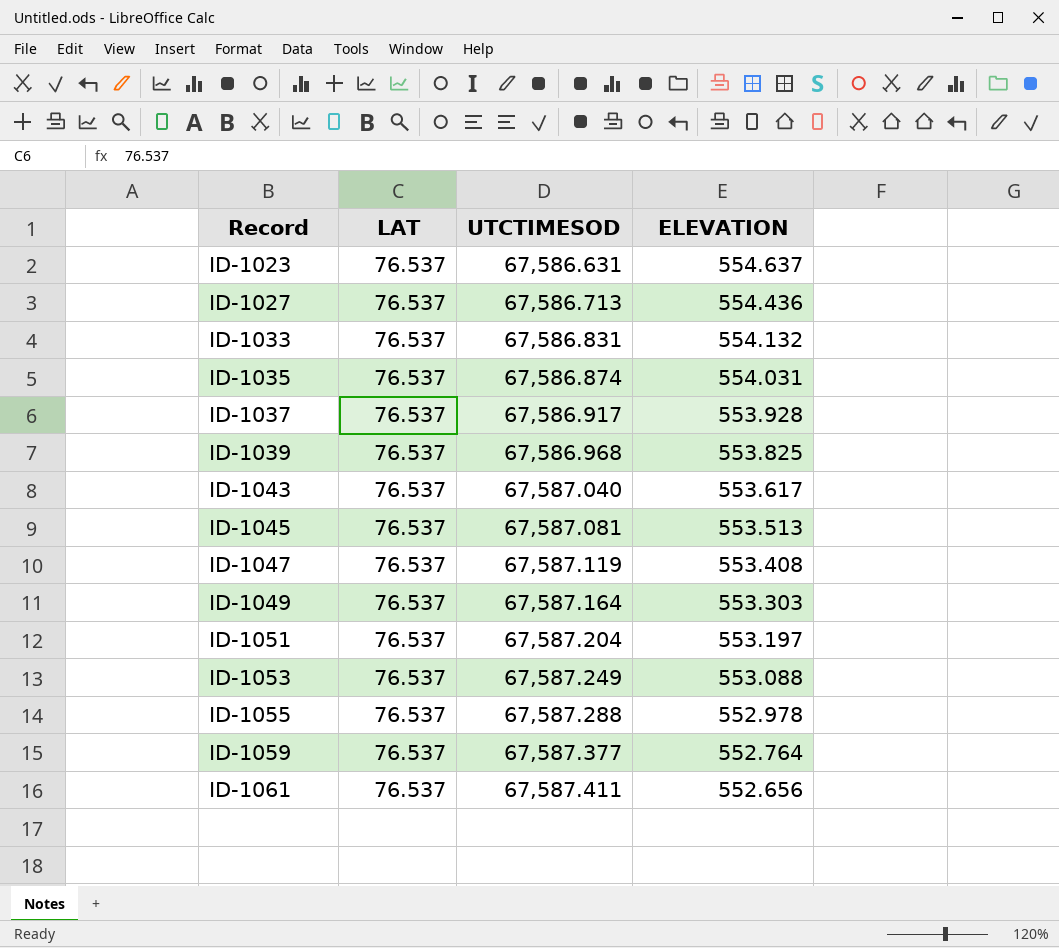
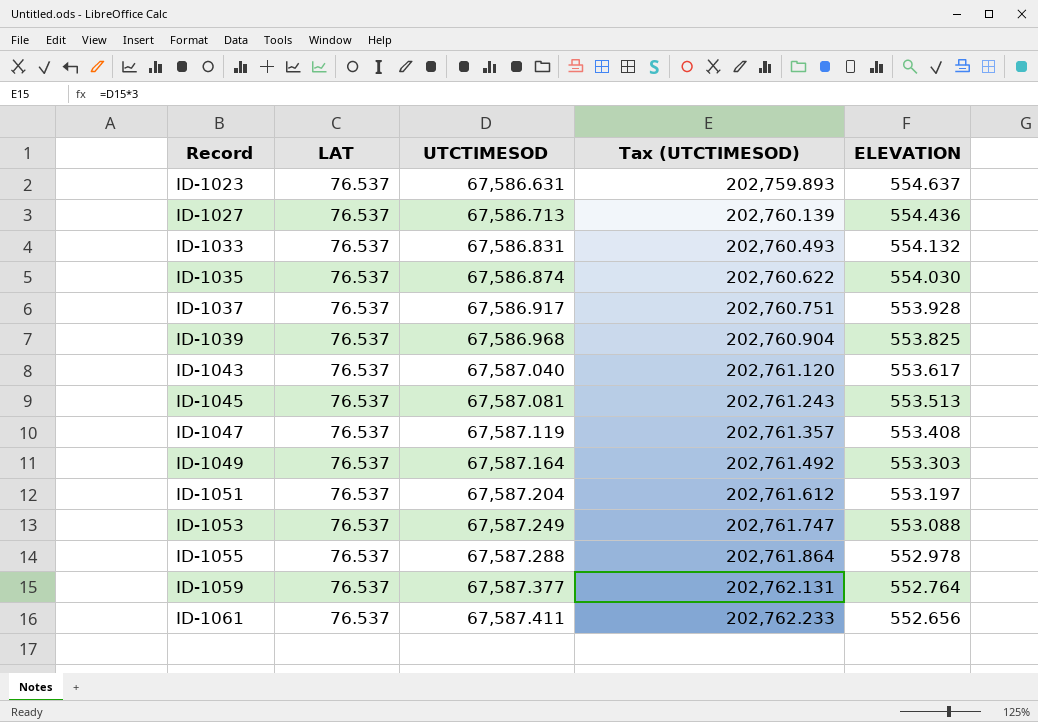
column Tax (UTCTIMESOD) | formula: none -> [UTCTIMESOD] * 3
ID-1035 | ELEVATION: 554.031 -> 554.030

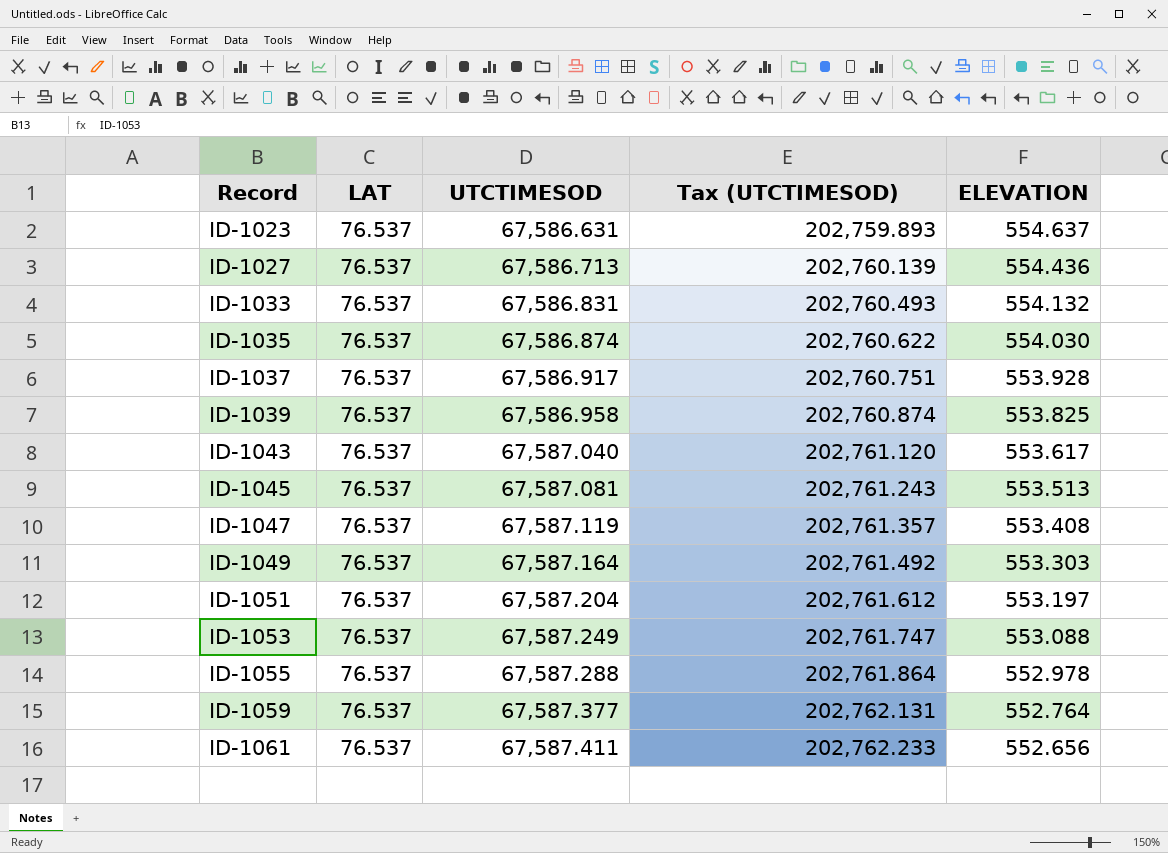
ID-1039 | UTCTIMESOD: 67,586.968 -> 67,586.958
ID-1039 | Tax (UTCTIMESOD): 202,760.904 -> 202,760.874

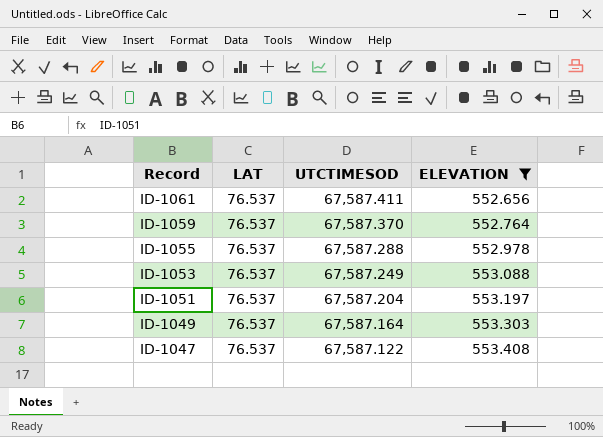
filter: none -> ELEVATION <= 553.408
row order: Record ascending -> Record descending
column Tax (UTCTIMESOD) | formula: [UTCTIMESOD] * 3 -> none
ID-1059 | UTCTIMESOD: 67,587.377 -> 67,587.370
ID-1047 | UTCTIMESOD: 67,587.119 -> 67,587.122

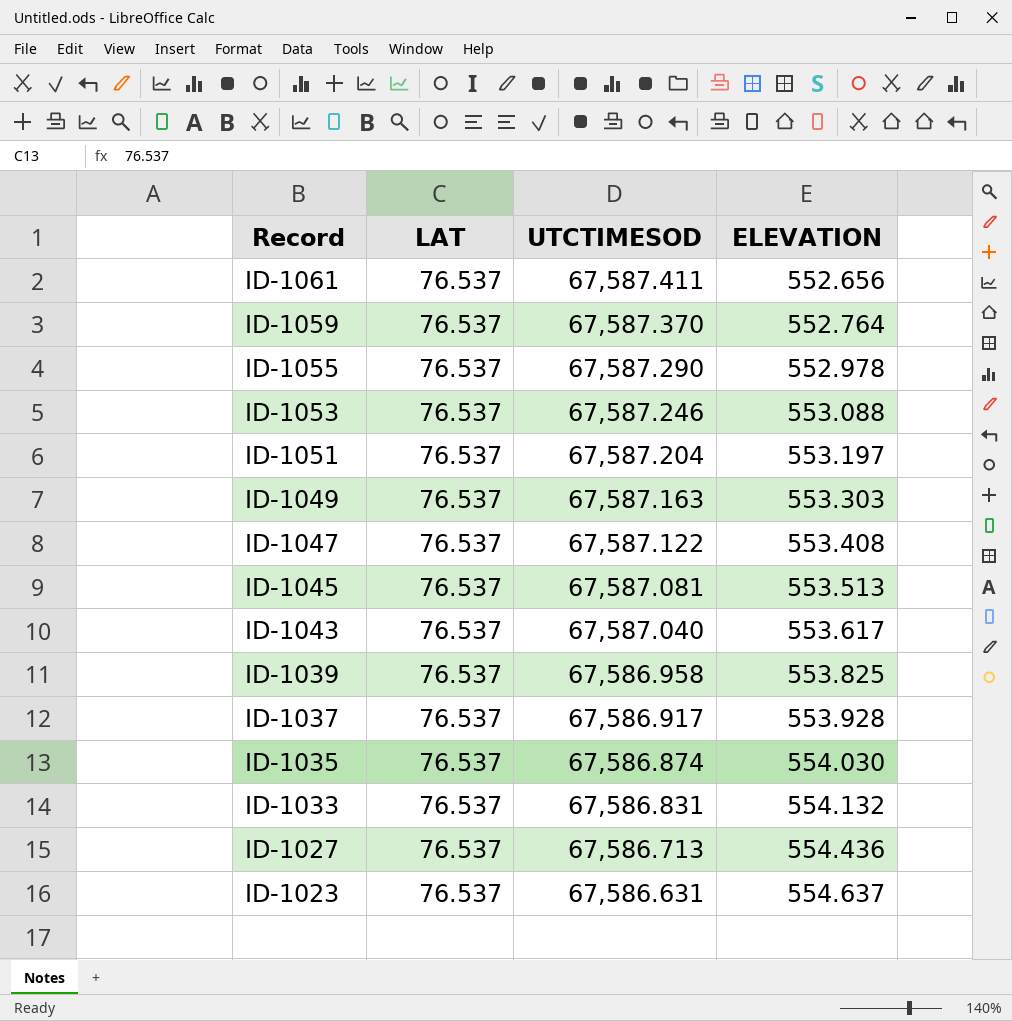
filter: ELEVATION <= 553.408 -> none
ID-1055 | UTCTIMESOD: 67,587.288 -> 67,587.290
ID-1053 | UTCTIMESOD: 67,587.249 -> 67,587.246
ID-1049 | UTCTIMESOD: 67,587.164 -> 67,587.163

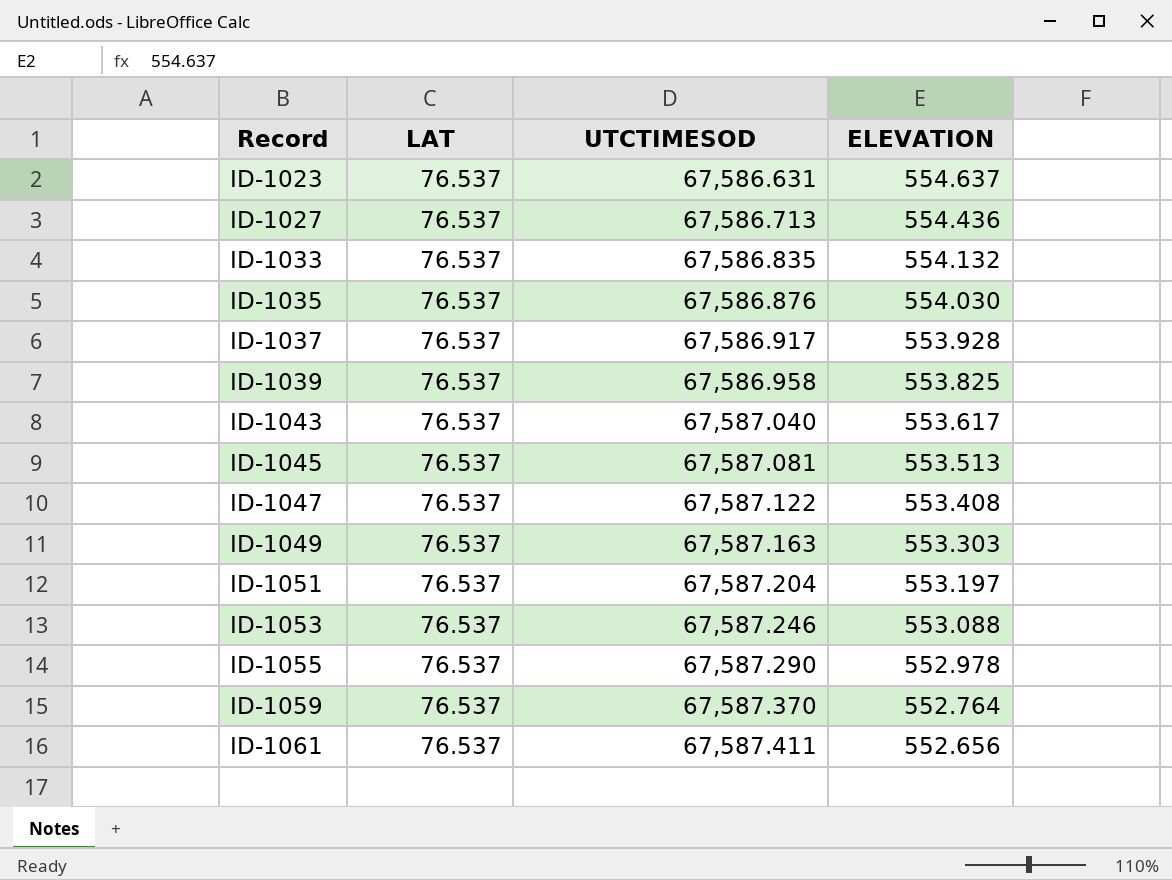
row order: Record descending -> Record ascending
ID-1033 | UTCTIMESOD: 67,586.831 -> 67,586.835
ID-1035 | UTCTIMESOD: 67,586.874 -> 67,586.876

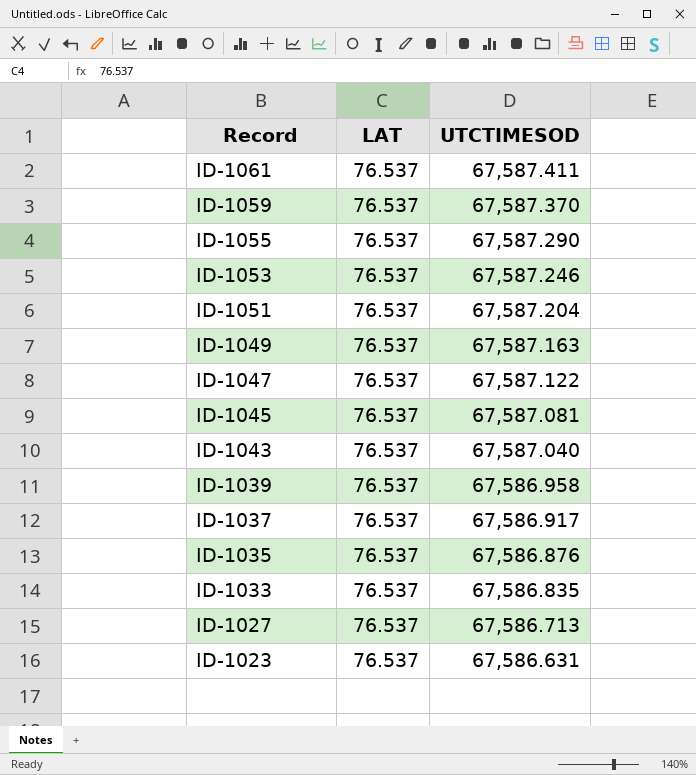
row order: Record ascending -> Record descending
column ELEVATION | position: 4 -> none

